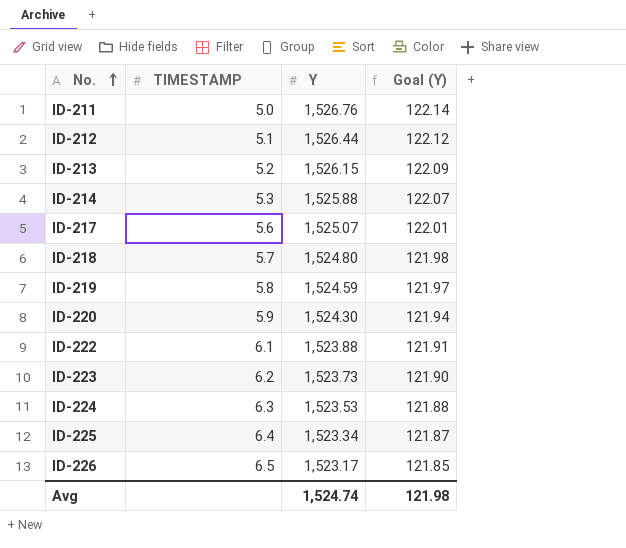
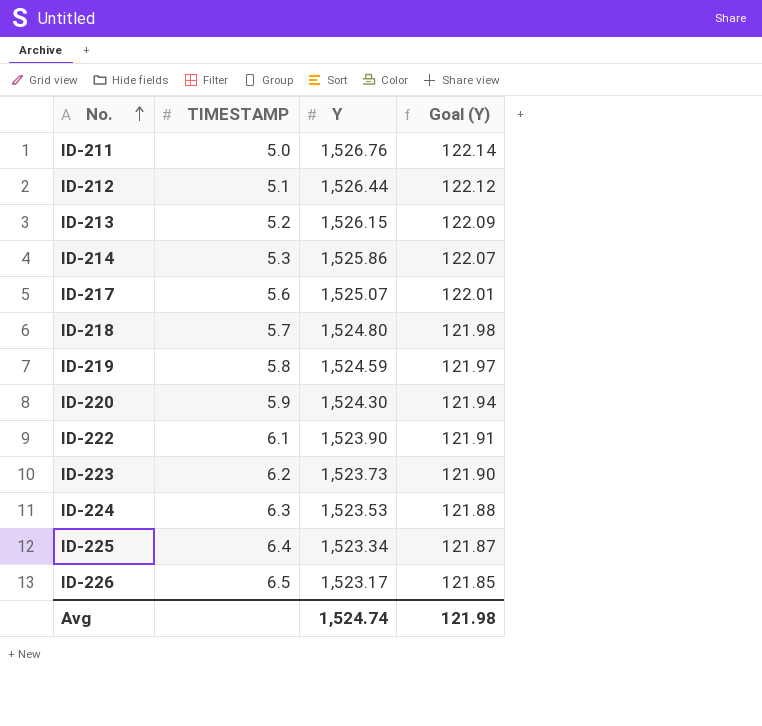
ID-214 | Y: 1,525.88 -> 1,525.86
ID-222 | Y: 1,523.88 -> 1,523.90

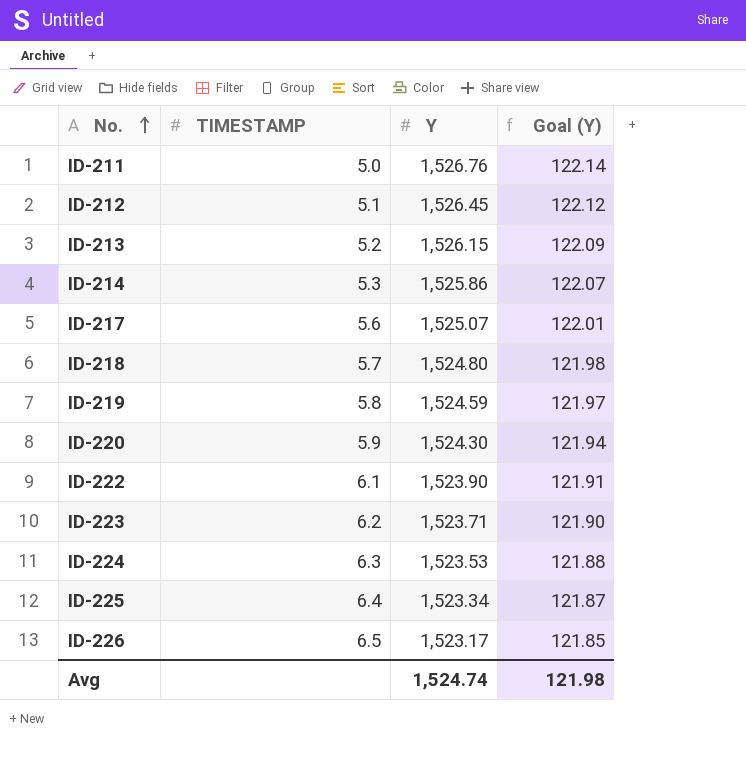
ID-212 | Y: 1,526.44 -> 1,526.45
ID-223 | Y: 1,523.73 -> 1,523.71

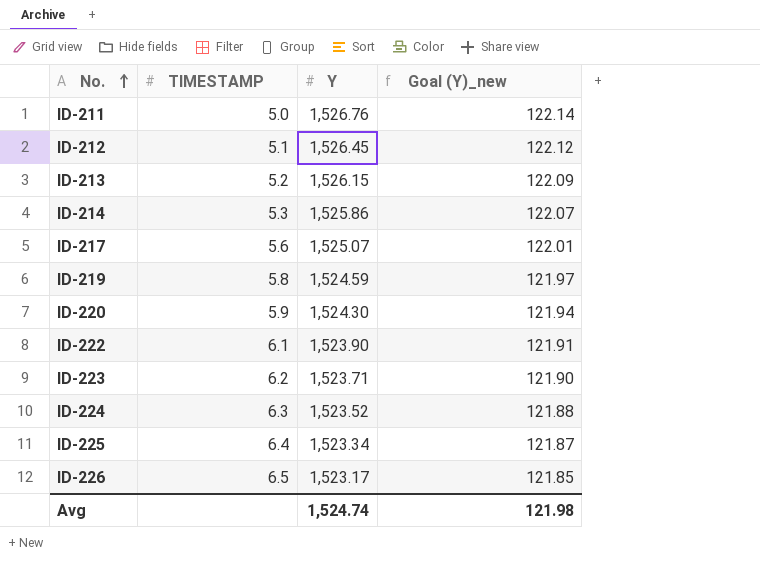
column name: Goal (Y) -> Goal (Y)_new
row ID-218: 5.7 | 1,524.80 | 121.98 -> none
ID-224 | Y: 1,523.53 -> 1,523.52

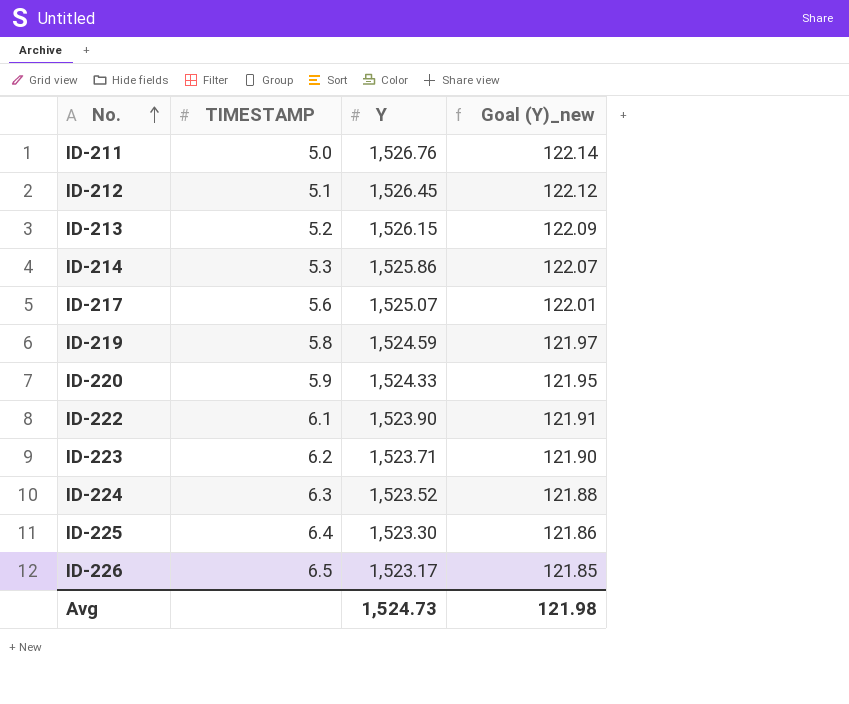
ID-220 | Y: 1,524.30 -> 1,524.33
ID-220 | Goal (Y)_new: 121.94 -> 121.95
ID-225 | Y: 1,523.34 -> 1,523.30
ID-225 | Goal (Y)_new: 121.87 -> 121.86
Avg | Y: 1,524.74 -> 1,524.73

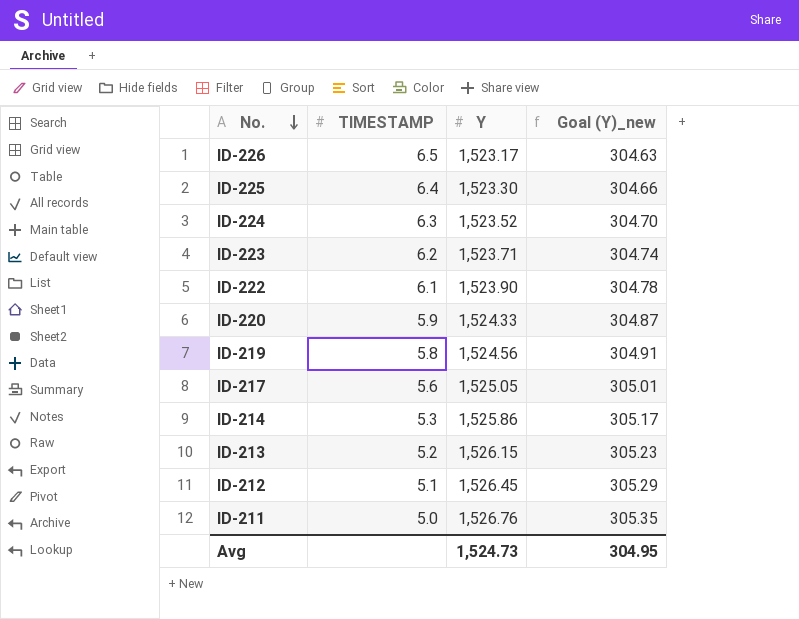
row order: No. ascending -> No. descending
column Goal (Y)_new | formula: [Y] * 0.08 -> [Y] * 0.2
ID-219 | Y: 1,524.59 -> 1,524.56
ID-217 | Y: 1,525.07 -> 1,525.05
Avg | Goal (Y)_new: 121.98 -> 304.95

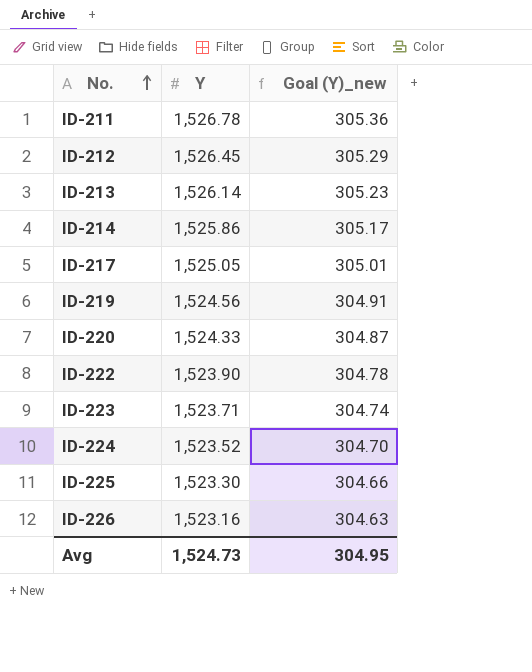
row order: No. descending -> No. ascending
column TIMESTAMP | position: 2 -> none
ID-211 | Y: 1,526.76 -> 1,526.78
ID-211 | Goal (Y)_new: 305.35 -> 305.36
ID-213 | Y: 1,526.15 -> 1,526.14
ID-226 | Y: 1,523.17 -> 1,523.16

